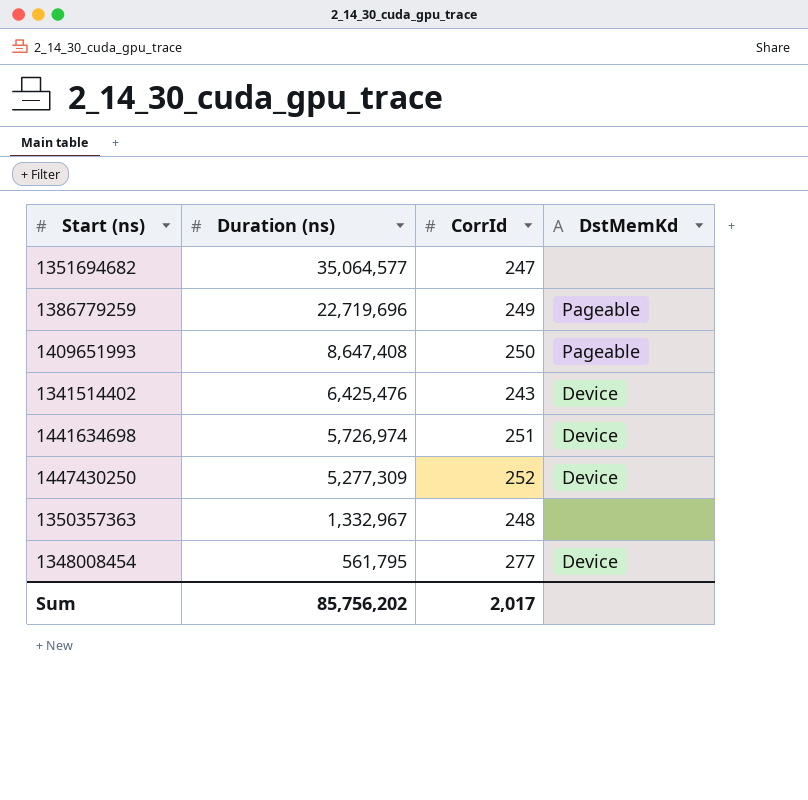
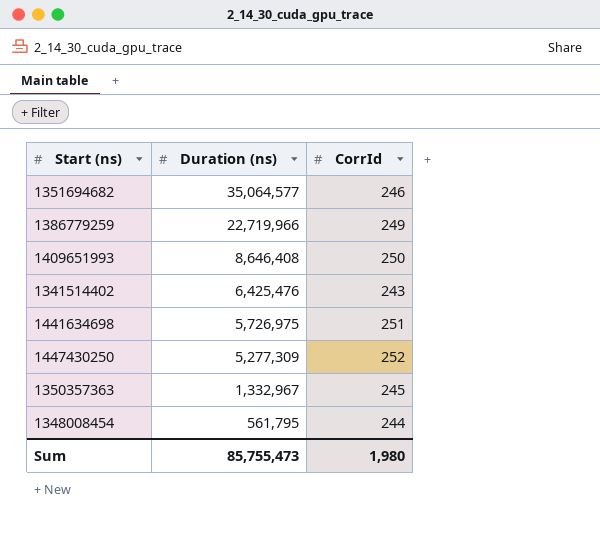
column DstMemKd | position: 4 -> none
1351694682 | CorrId: 247 -> 246
1386779259 | Duration (ns): 22,719,696 -> 22,719,966
1409651993 | Duration (ns): 8,647,408 -> 8,646,408
1441634698 | Duration (ns): 5,726,974 -> 5,726,975
1350357363 | CorrId: 248 -> 245
1348008454 | CorrId: 277 -> 244
Sum | Duration (ns): 85,756,202 -> 85,755,473
Sum | CorrId: 2,017 -> 1,980

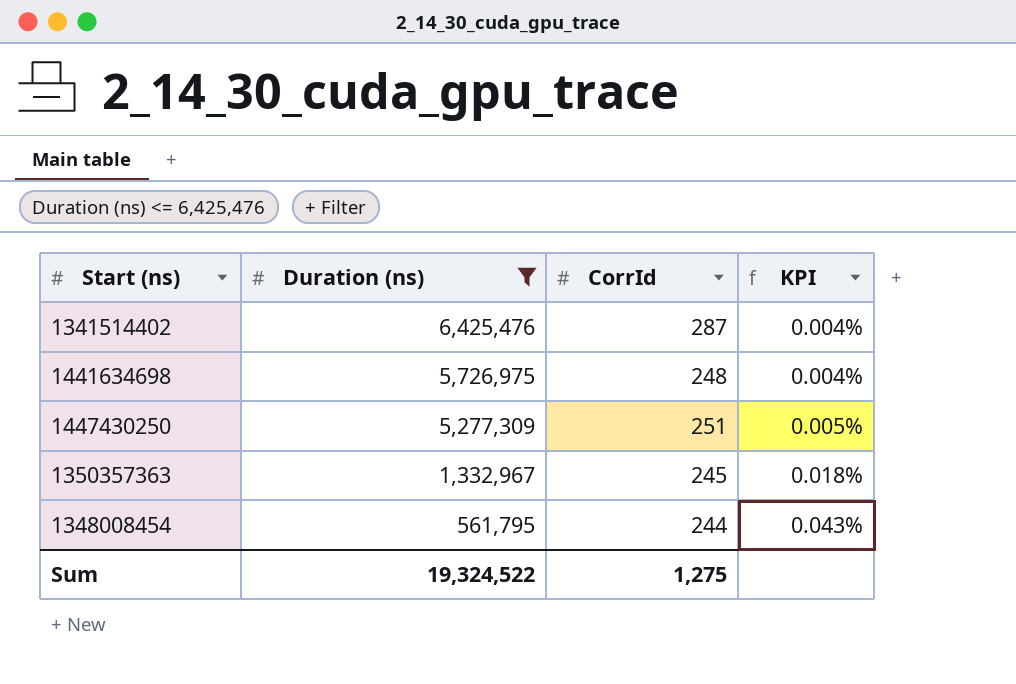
filter: none -> Duration (ns) <= 6,425,476
column KPI | formula: none -> [CorrId] / [Duration (ns)]
1341514402 | CorrId: 243 -> 287
1441634698 | CorrId: 251 -> 248
1447430250 | CorrId: 252 -> 251
Sum | Duration (ns): 85,755,473 -> 19,324,522
Sum | CorrId: 1,980 -> 1,275

